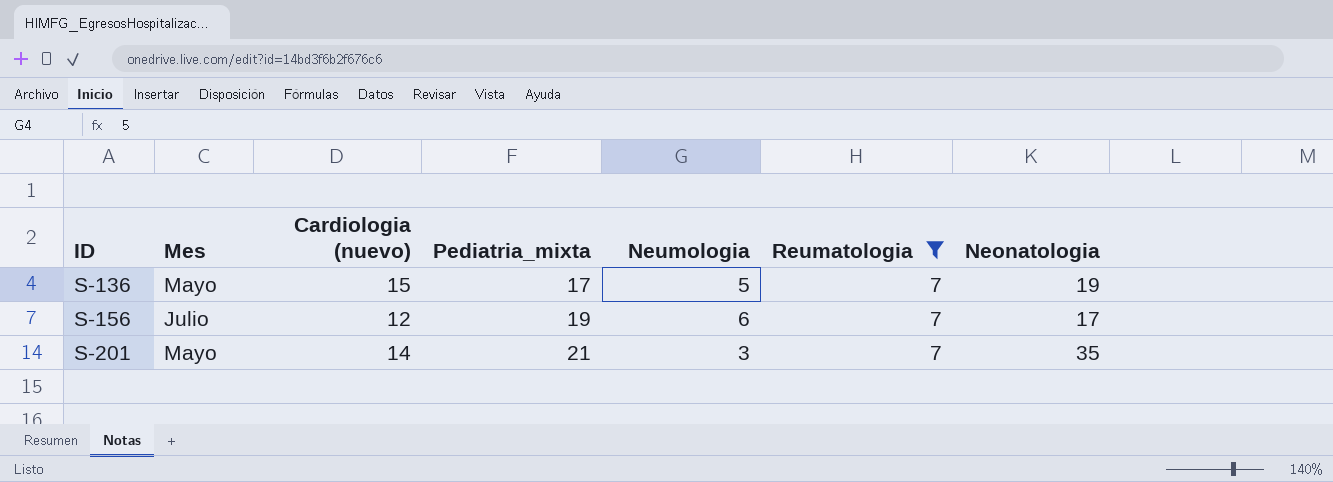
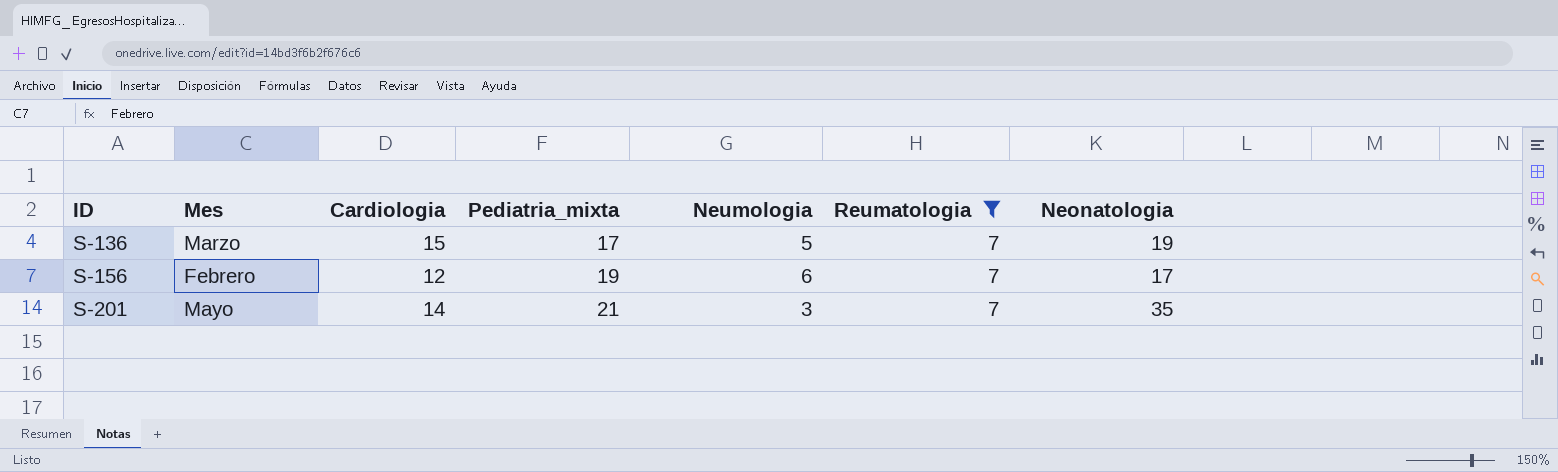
column name: Cardiologia (nuevo) -> Cardiologia
S-136 | Mes: Mayo -> Marzo
S-156 | Mes: Julio -> Febrero

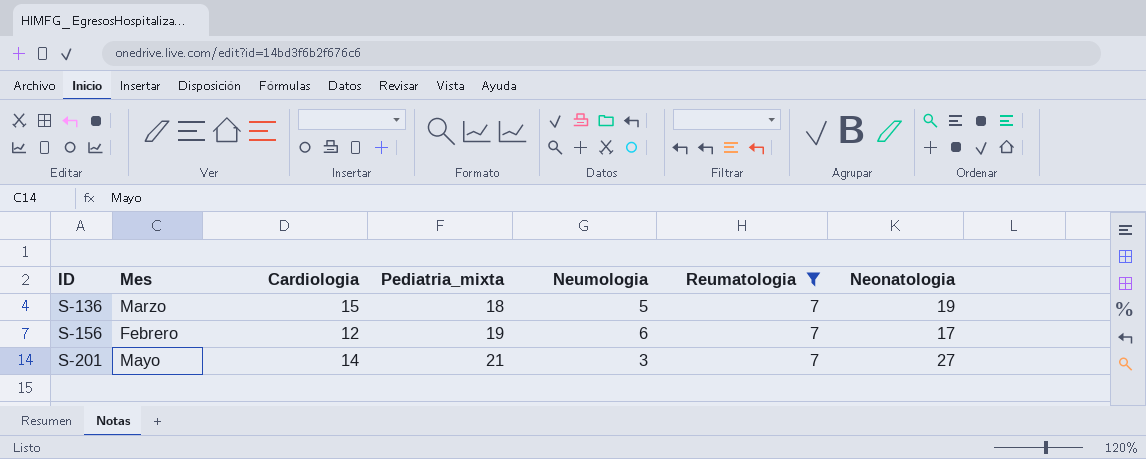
S-136 | Pediatria_mixta: 17 -> 18
S-201 | Neonatologia: 35 -> 27

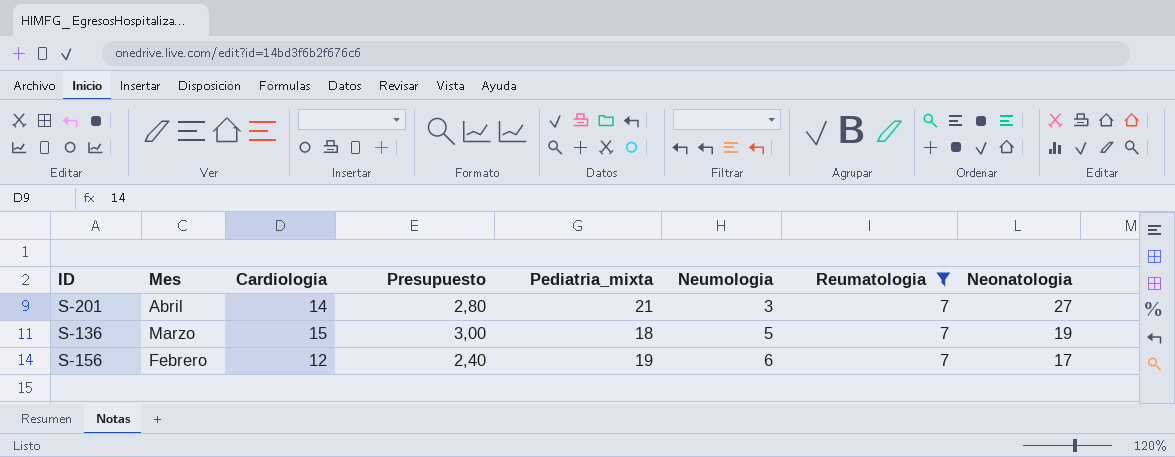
row order: ID ascending -> Mes descending
column Presupuesto | formula: none -> [Cardiologia] * 0,2
S-201 | Mes: Mayo -> Abril

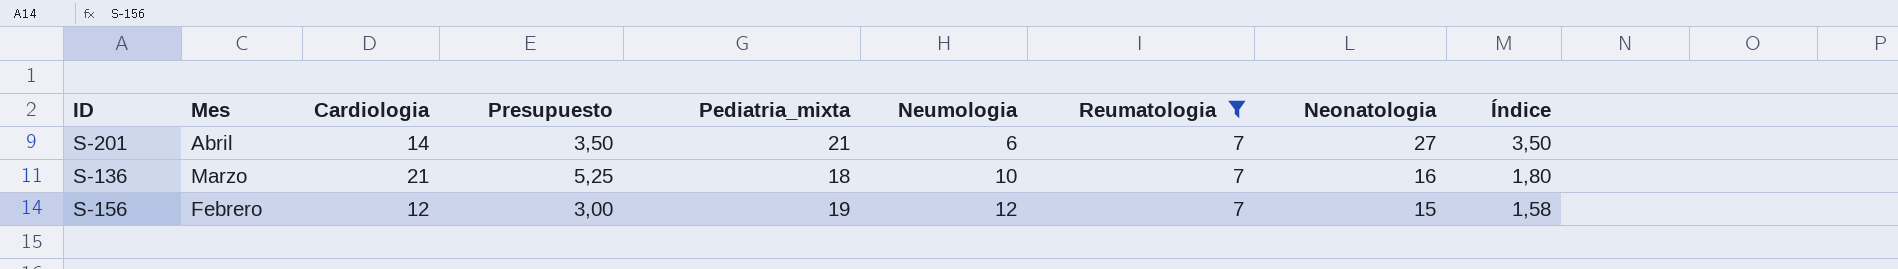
column Presupuesto | formula: [Cardiologia] * 0,2 -> [Cardiologia] * 0,25
column Índice | formula: none -> [Pediatria_mixta] / [Neumologia]
S-201 | Neumologia: 3 -> 6
S-136 | Cardiologia: 15 -> 21
S-136 | Neumologia: 5 -> 10
S-136 | Neonatologia: 19 -> 16
S-156 | Neumologia: 6 -> 12
S-156 | Neonatologia: 17 -> 15

